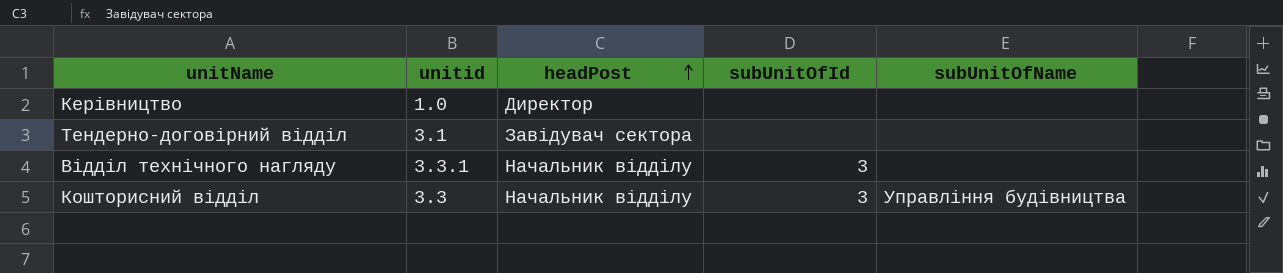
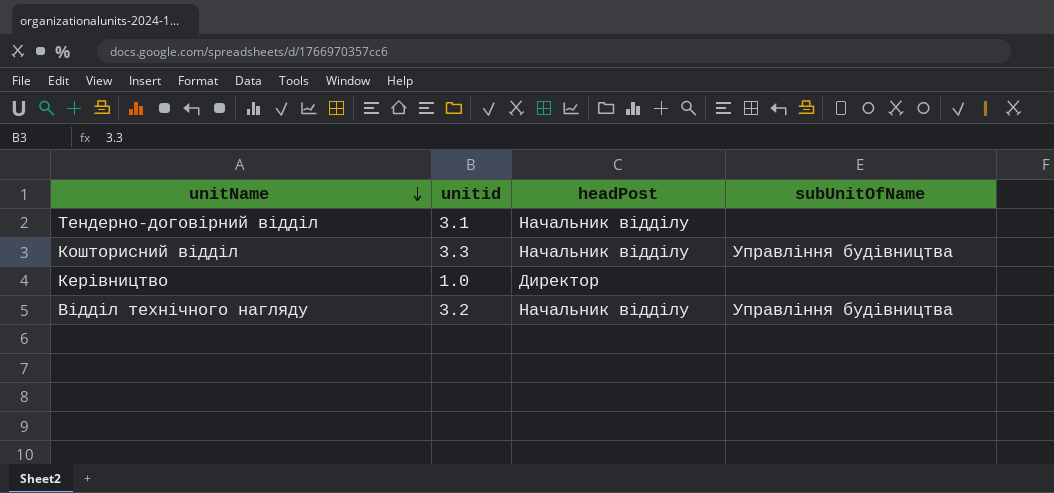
row order: headPost ascending -> unitName descending
column subUnitOfId | position: 4 -> none
Тендерно-договірний відділ | headPost: Завідувач сектора -> Начальник відділу
Відділ технічного нагляду | unitid: 3.3.1 -> 3.2
Відділ технічного нагляду | subUnitOfName: none -> Управління будівництва

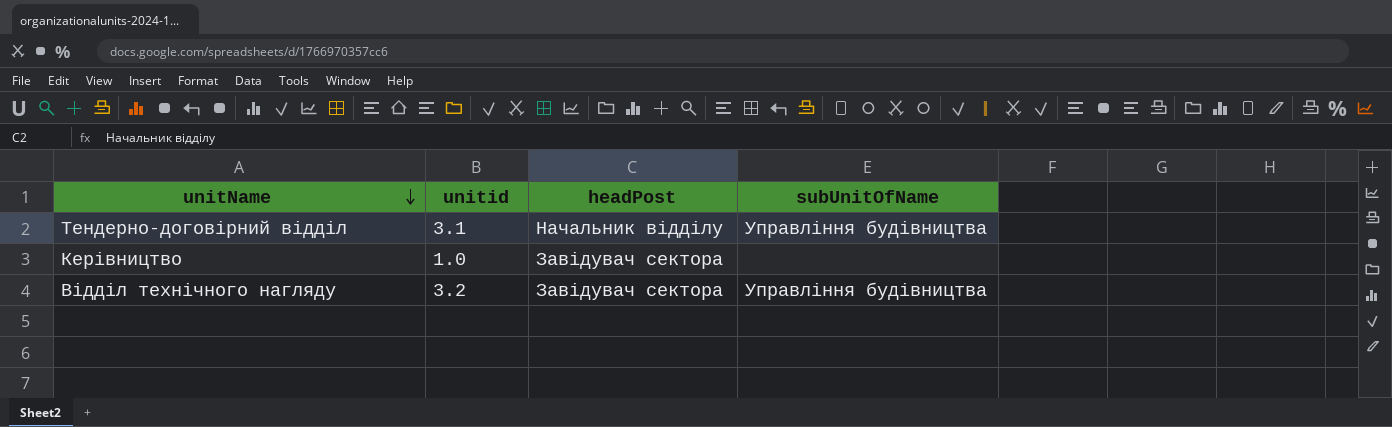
row Кошторисний відділ: 3.3 | Начальник відділу | Управління будівництва -> none
Тендерно-договірний відділ | subUnitOfName: none -> Управління будівництва
Керівництво | headPost: Директор -> Завідувач сектора
Відділ технічного нагляду | headPost: Начальник відділу -> Завідувач сектора

